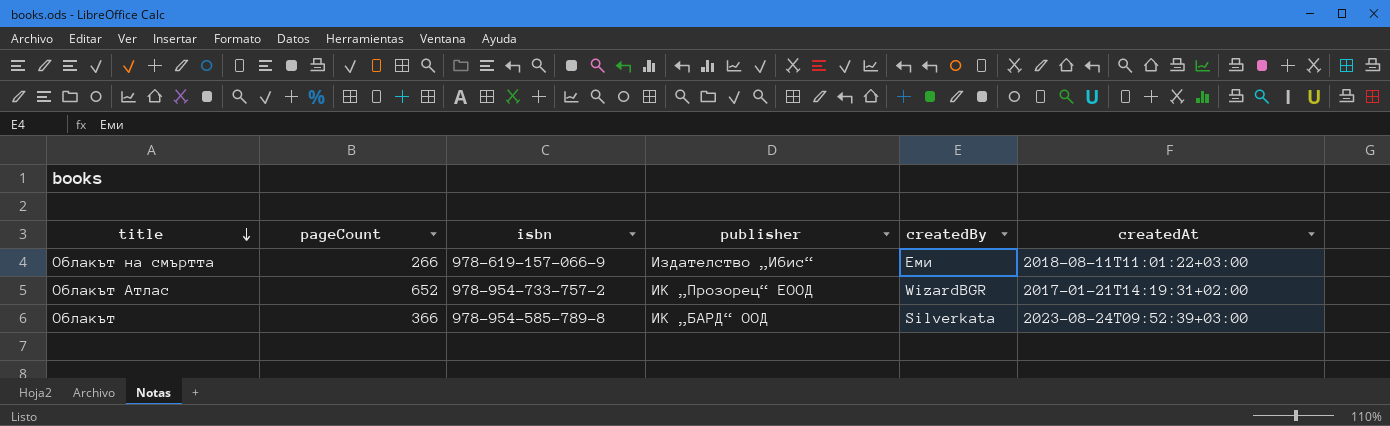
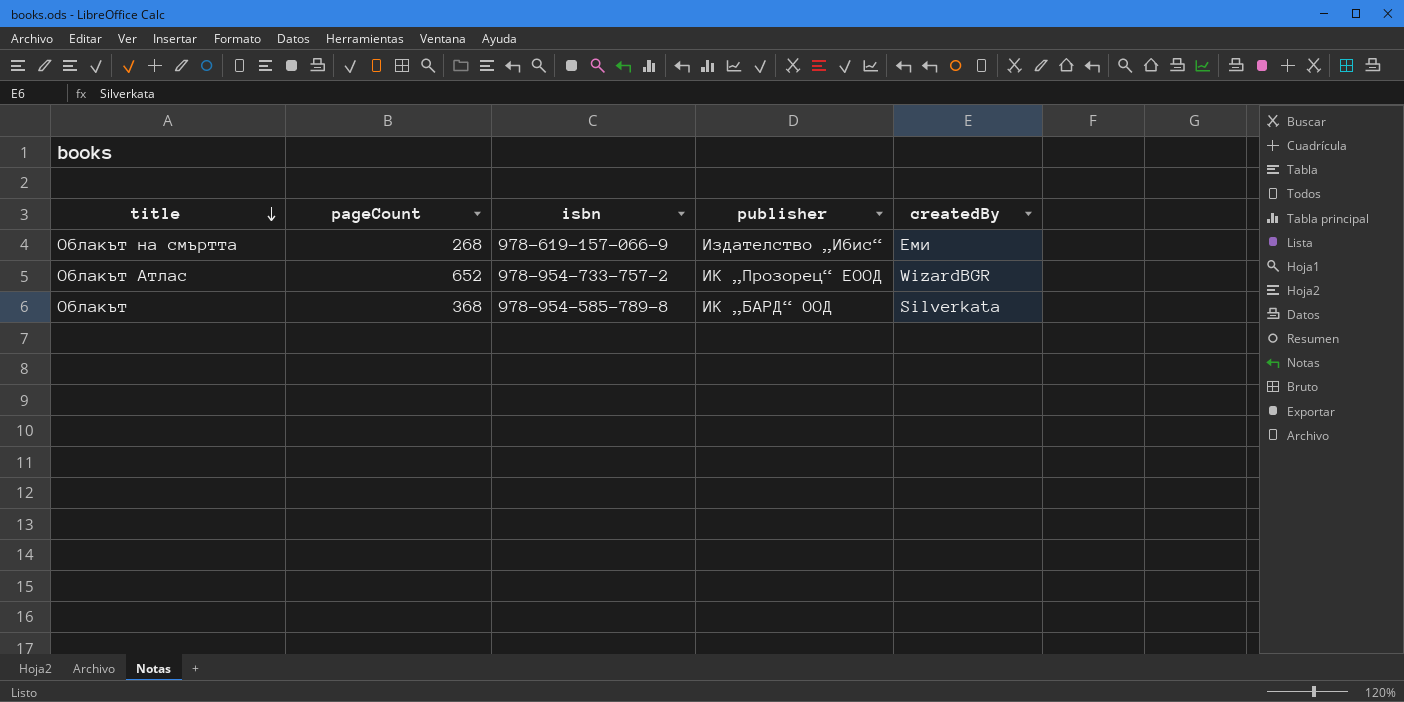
column createdAt | position: 6 -> none
Облакът на смъртта | pageCount: 266 -> 268
Облакът | pageCount: 366 -> 368

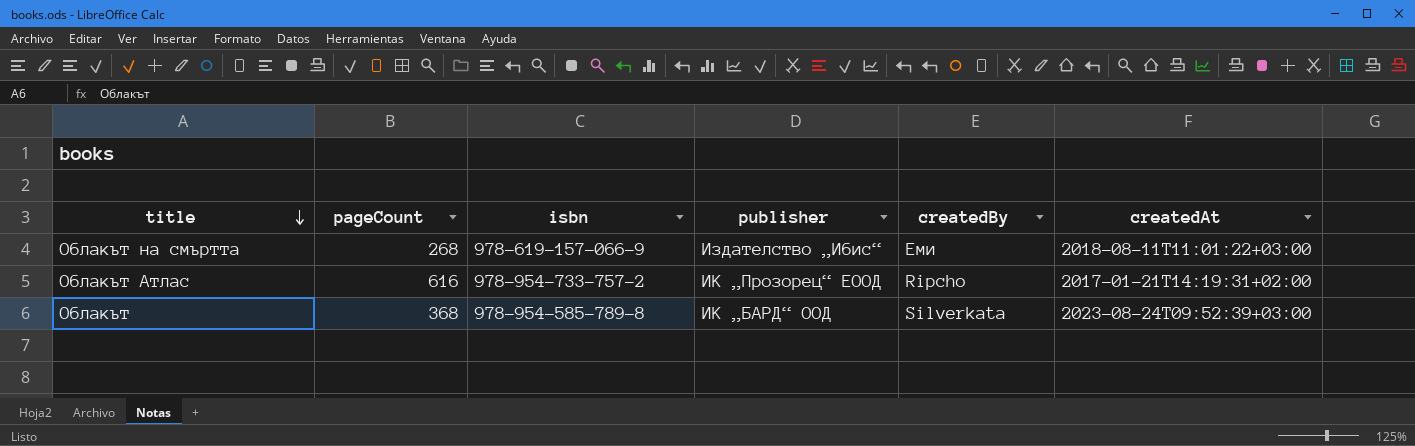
column createdAt | position: none -> 6
Облакът Атлас | pageCount: 652 -> 616
Облакът Атлас | createdBy: WizardBGR -> Ripcho

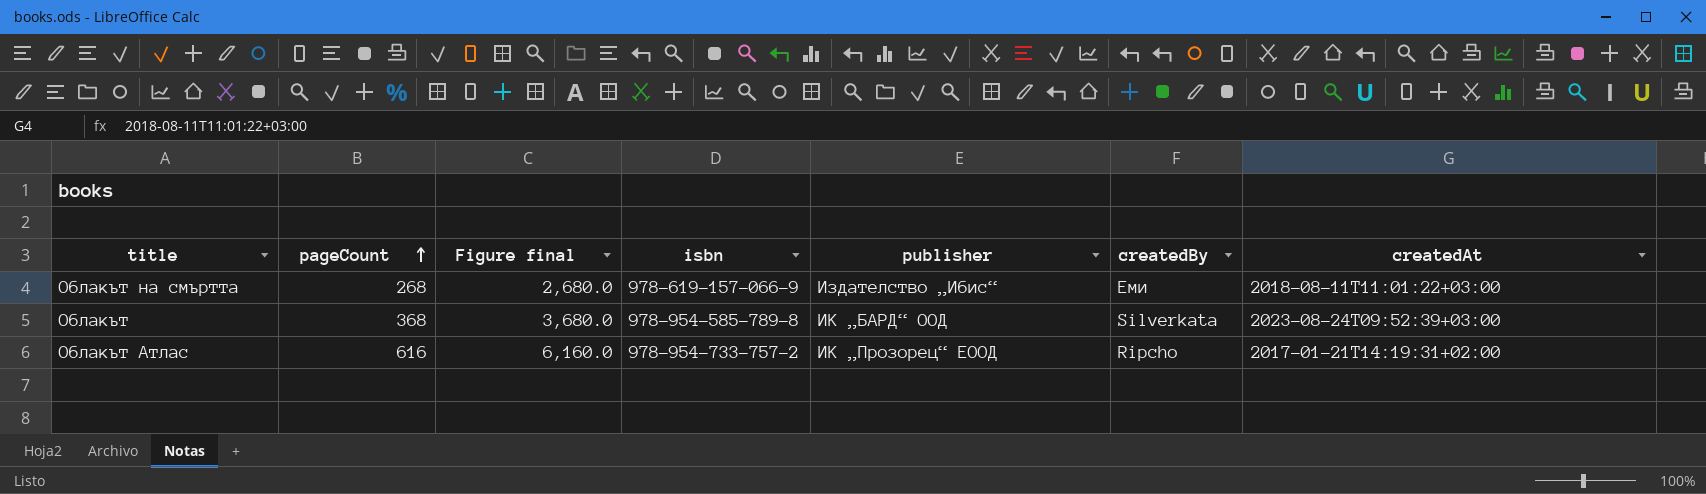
row order: title descending -> pageCount ascending
column Figure final | formula: none -> [pageCount] * 10

